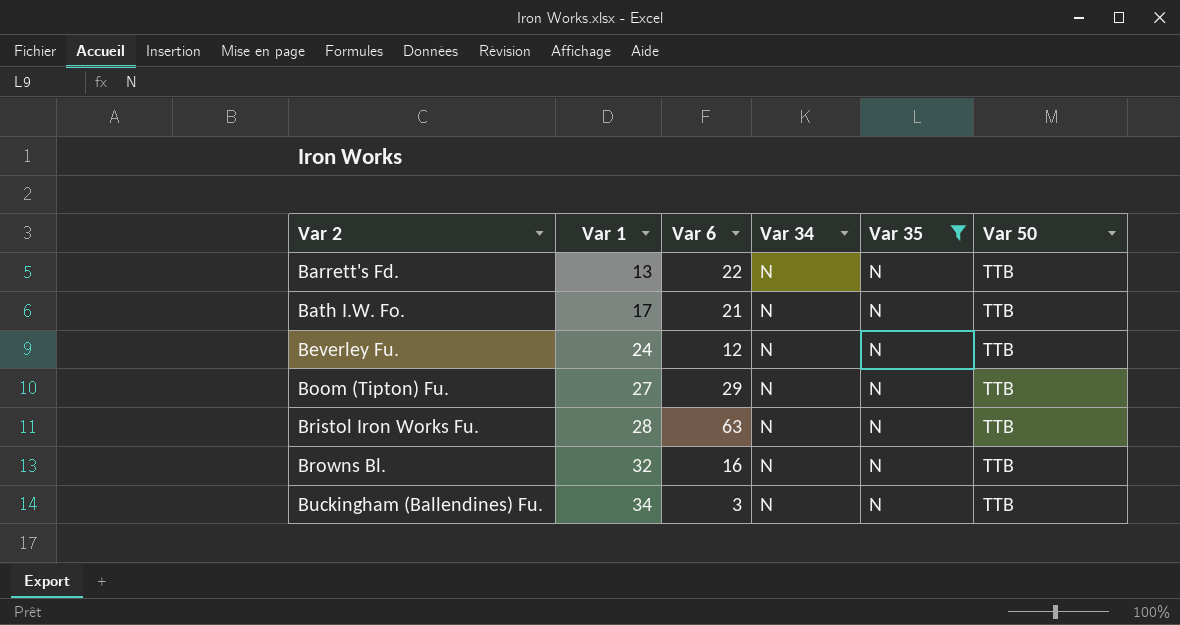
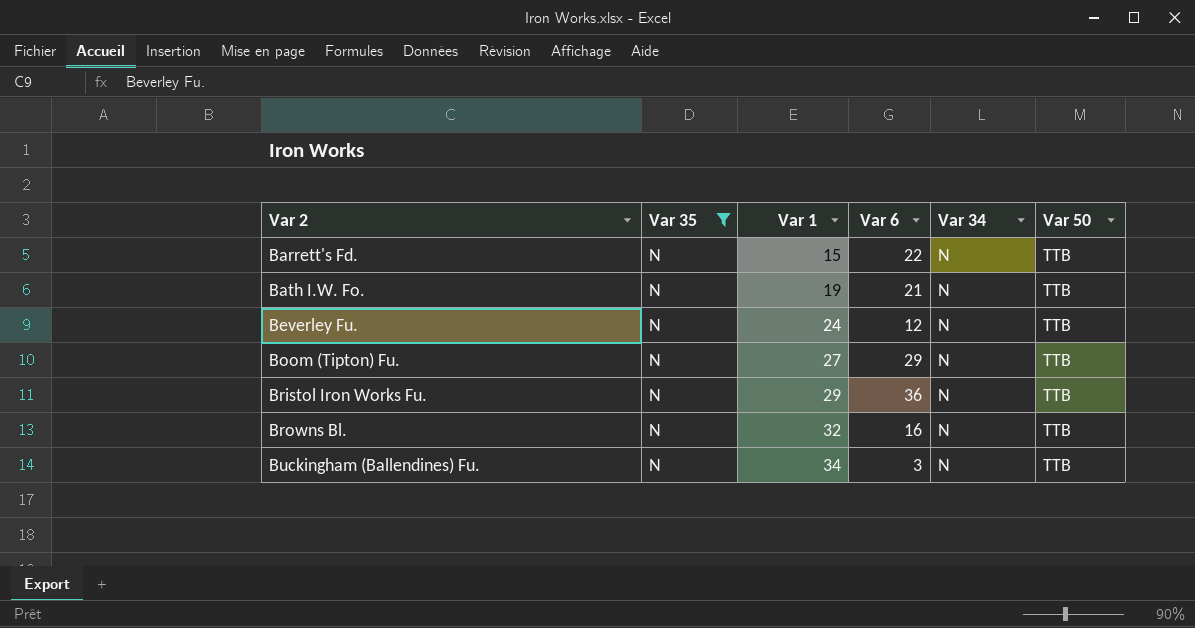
column Var 35 | position: 5 -> 2
Barrett's Fd. | Var 1: 13 -> 15
Bath I.W. Fo. | Var 1: 17 -> 19
Bristol Iron Works Fu. | Var 1: 28 -> 29
Bristol Iron Works Fu. | Var 6: 63 -> 36

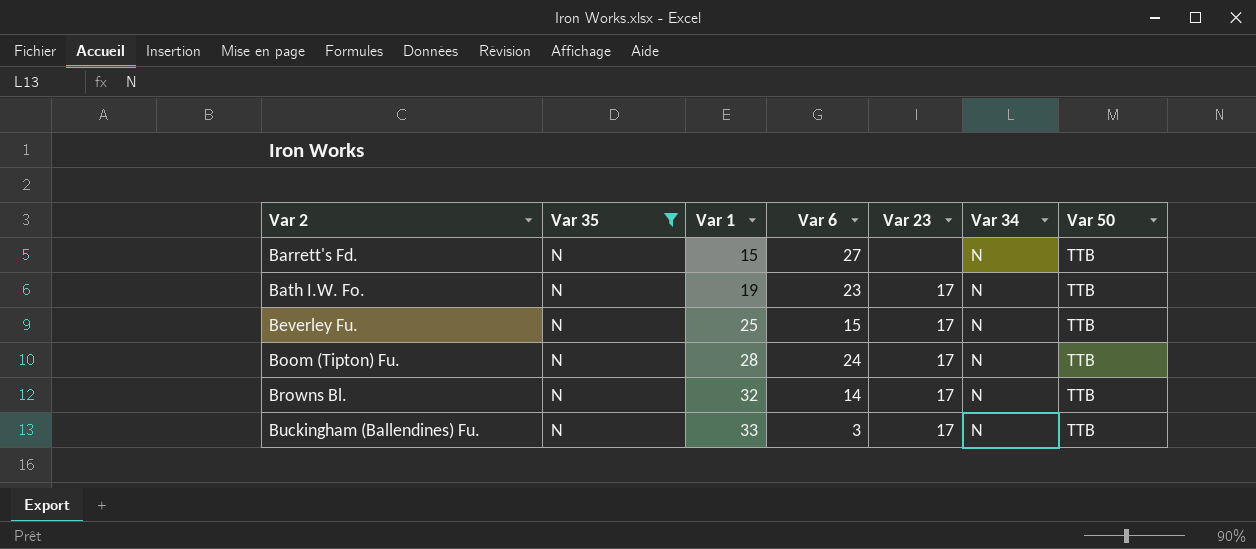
column Var 23 | position: none -> 5
row Bristol Iron Works Fu.: N | 29 | 36 | N | TTB -> none
Barrett's Fd. | Var 6: 22 -> 27
Bath I.W. Fo. | Var 6: 21 -> 23
Beverley Fu. | Var 1: 24 -> 25
Beverley Fu. | Var 6: 12 -> 15
Boom (Tipton) Fu. | Var 1: 27 -> 28
Boom (Tipton) Fu. | Var 6: 29 -> 24
Browns Bl. | Var 6: 16 -> 14
Buckingham (Ballendines) Fu. | Var 1: 34 -> 33

